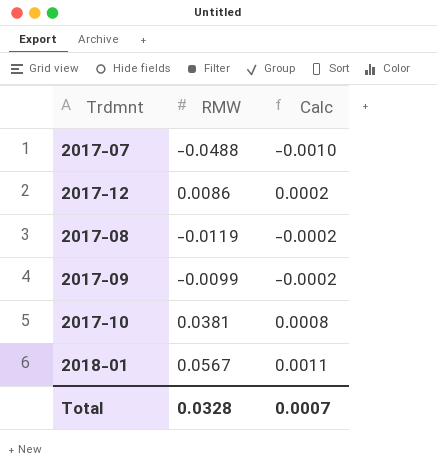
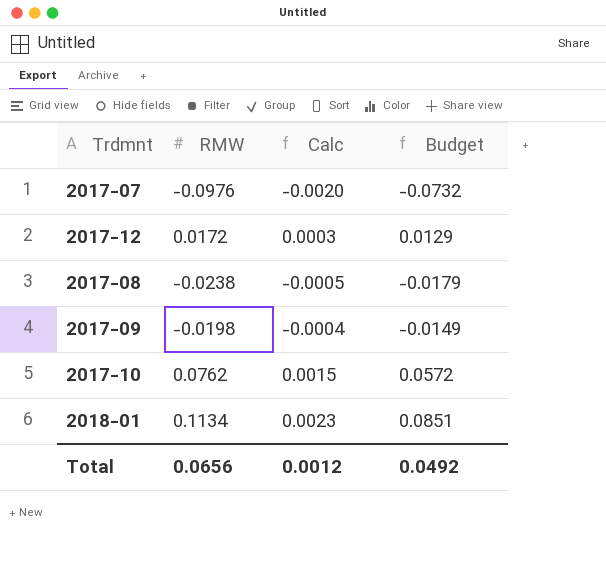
column Budget | formula: none -> [RMW] * 0.75
2017-07 | RMW: -0.0488 -> -0.0976
2017-07 | Calc: -0.0010 -> -0.0020
2017-12 | RMW: 0.0086 -> 0.0172
2017-12 | Calc: 0.0002 -> 0.0003
2017-08 | RMW: -0.0119 -> -0.0238
2017-08 | Calc: -0.0002 -> -0.0005
2017-09 | RMW: -0.0099 -> -0.0198
2017-09 | Calc: -0.0002 -> -0.0004
2017-10 | RMW: 0.0381 -> 0.0762
2017-10 | Calc: 0.0008 -> 0.0015
2018-01 | RMW: 0.0567 -> 0.1134
2018-01 | Calc: 0.0011 -> 0.0023
Total | RMW: 0.0328 -> 0.0656
Total | Calc: 0.0007 -> 0.0012

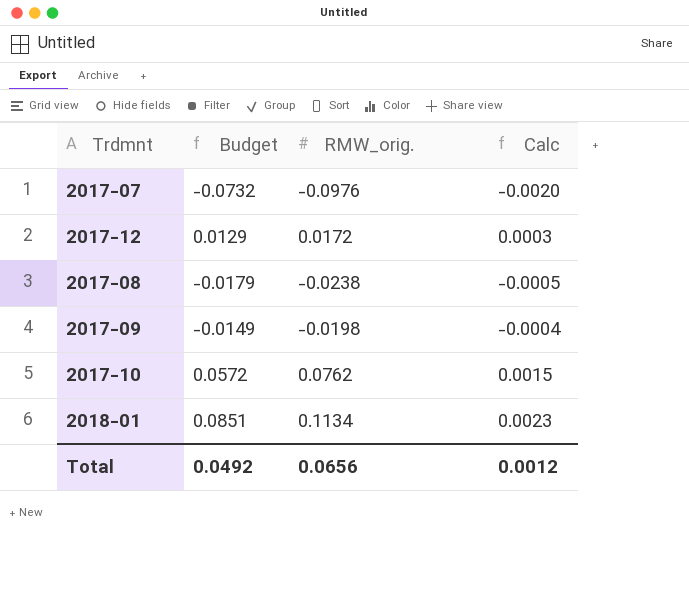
column Budget | position: 4 -> 2
column name: RMW -> RMW_orig.

